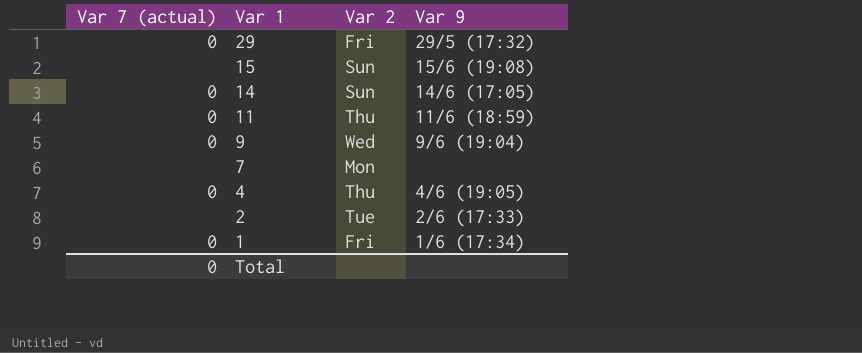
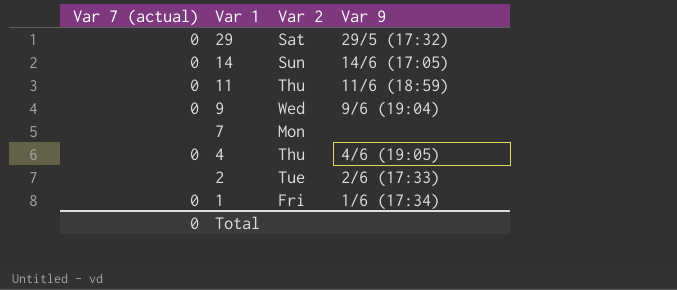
row 15: none | Sun | 15/6 (19:08) -> none
29 | Var 2: Fri -> Sat

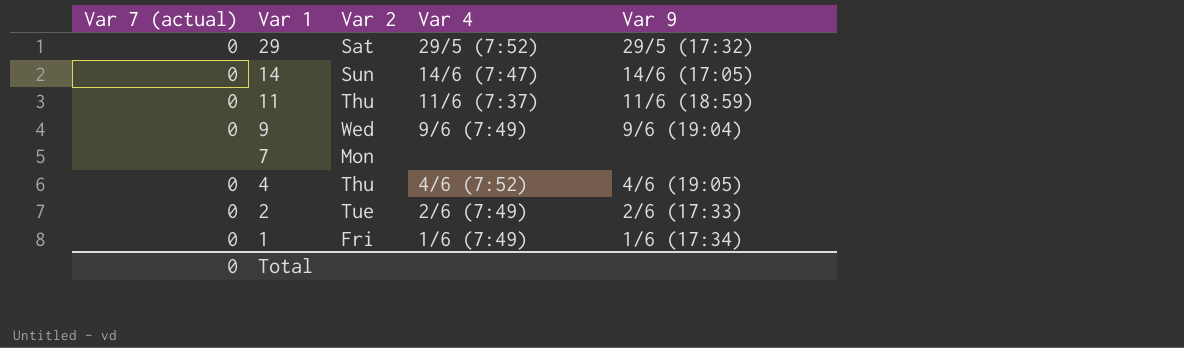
column Var 4 | position: none -> 4
2 | Var 7 (actual): none -> 0

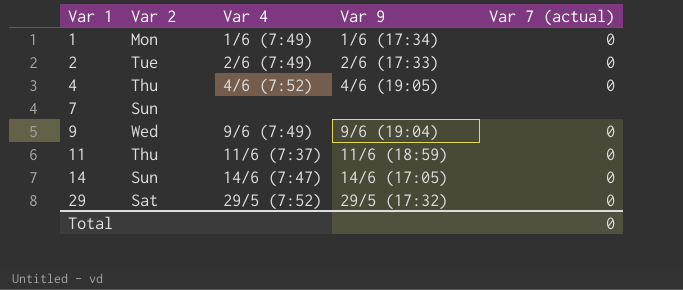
row order: Var 1 descending -> Var 1 ascending
column Var 7 (actual) | position: 1 -> 5
1 | Var 2: Fri -> Mon
7 | Var 2: Mon -> Sun

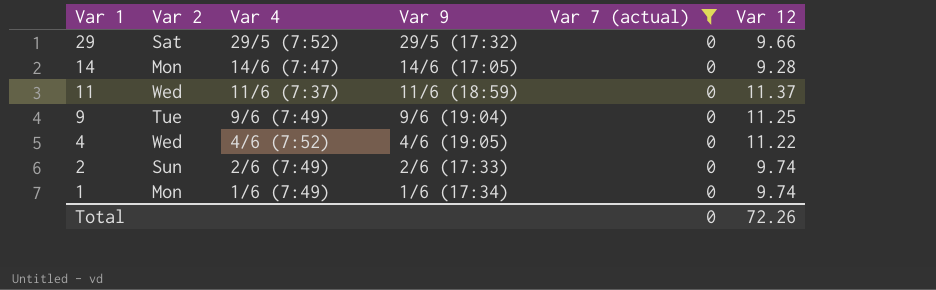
filter: none -> Var 7 (actual) = 0
row order: Var 1 ascending -> Var 1 descending
column Var 12 | position: none -> 6
14 | Var 2: Sun -> Mon
11 | Var 2: Thu -> Wed
9 | Var 2: Wed -> Tue
4 | Var 2: Thu -> Wed
2 | Var 2: Tue -> Sun

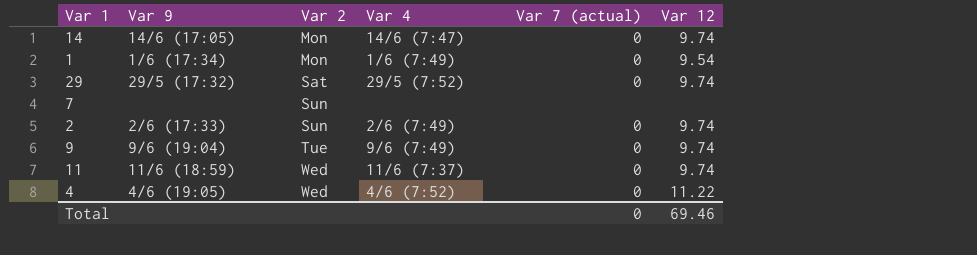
filter: Var 7 (actual) = 0 -> none
row order: Var 1 descending -> Var 2 ascending
column Var 9 | position: 4 -> 2
14 | Var 12: 9.28 -> 9.74
1 | Var 12: 9.74 -> 9.54
29 | Var 12: 9.66 -> 9.74
9 | Var 12: 11.25 -> 9.74
11 | Var 12: 11.37 -> 9.74
Total | Var 12: 72.26 -> 69.46

